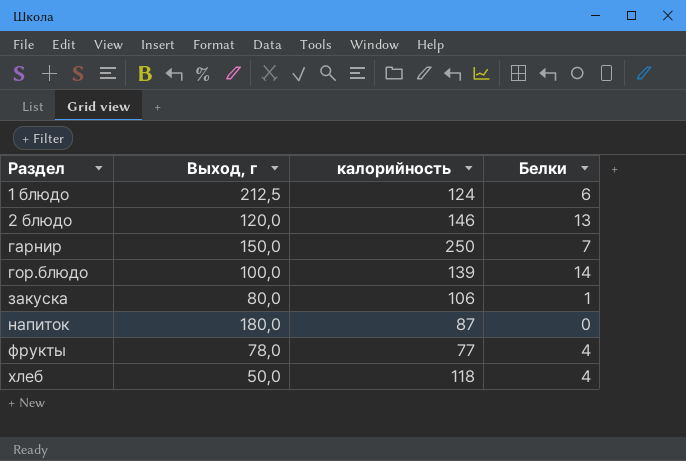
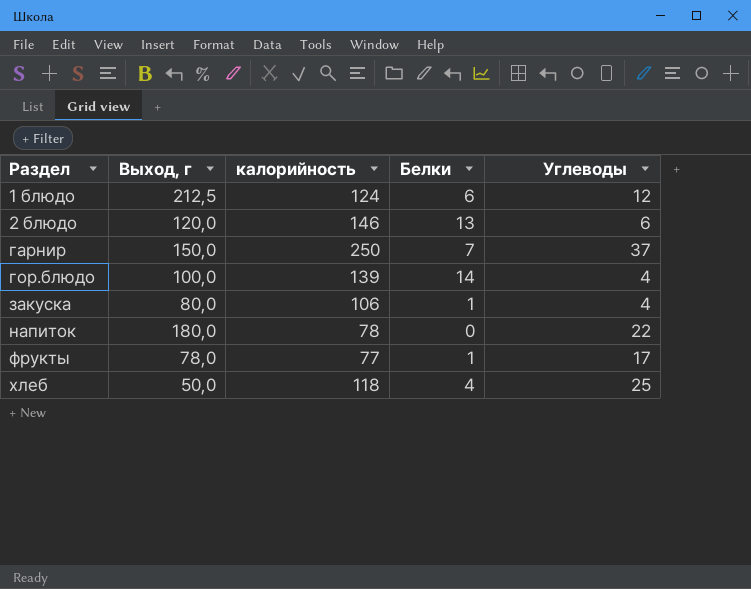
column Углеводы | position: none -> 5
напиток | калорийность: 87 -> 78
фрукты | Белки: 4 -> 1

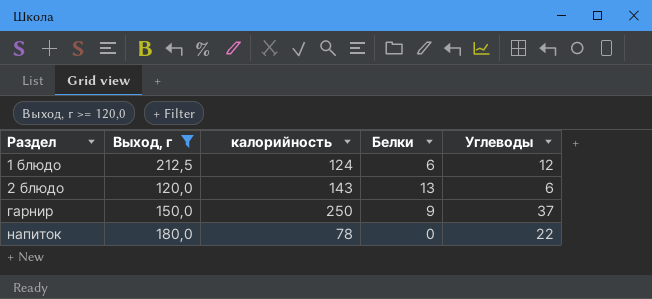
filter: none -> Выход, г >= 120,0
2 блюдо | калорийность: 146 -> 143
гарнир | Белки: 7 -> 9

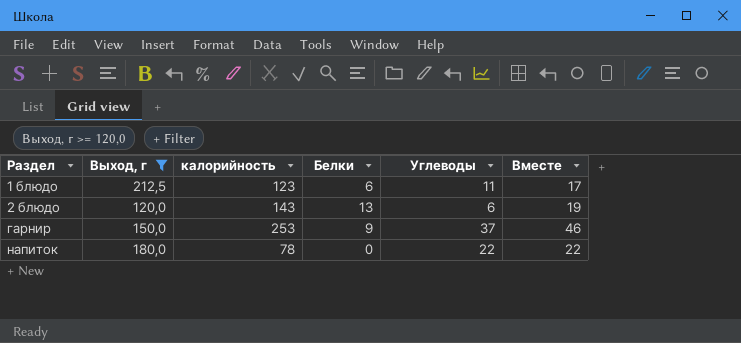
column Вместе | formula: none -> [Белки] + [Углеводы]
1 блюдо | калорийность: 124 -> 123
1 блюдо | Углеводы: 12 -> 11
гарнир | калорийность: 250 -> 253

